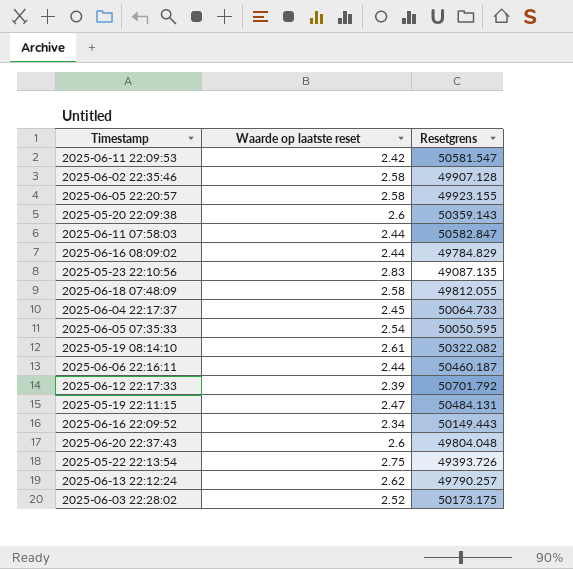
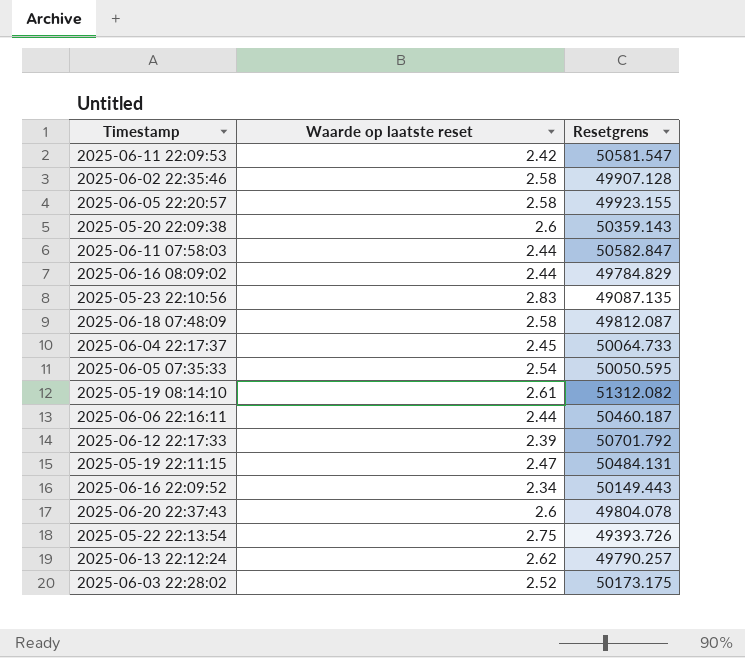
2025-06-18 07:48:09 | Resetgrens: 49812.055 -> 49812.087
2025-05-19 08:14:10 | Resetgrens: 50322.082 -> 51312.082
2025-06-20 22:37:43 | Resetgrens: 49804.048 -> 49804.078

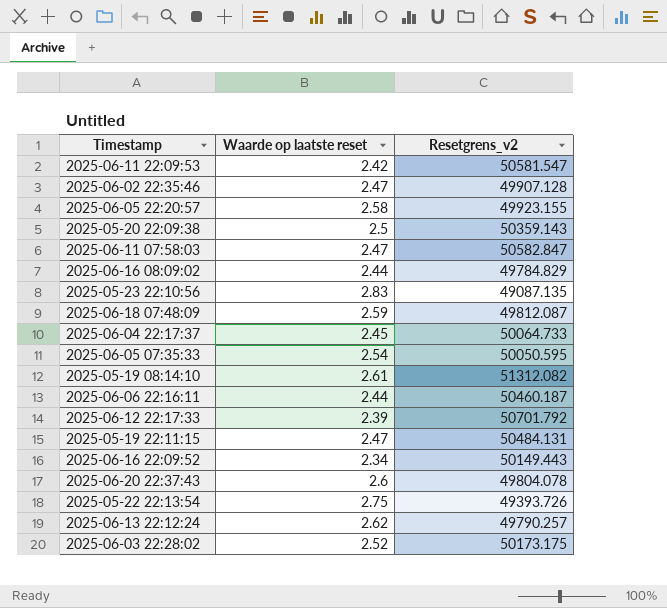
column name: Resetgrens -> Resetgrens_v2
2025-06-02 22:35:46 | Waarde op laatste reset: 2.58 -> 2.47
2025-05-20 22:09:38 | Waarde op laatste reset: 2.6 -> 2.5
2025-06-11 07:58:03 | Waarde op laatste reset: 2.44 -> 2.47
2025-06-18 07:48:09 | Waarde op laatste reset: 2.58 -> 2.59

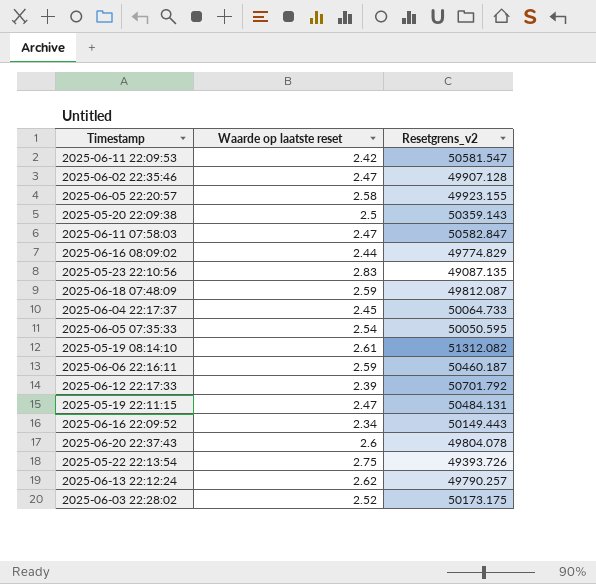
2025-06-16 08:09:02 | Resetgrens_v2: 49784.829 -> 49774.829
2025-06-06 22:16:11 | Waarde op laatste reset: 2.44 -> 2.59

